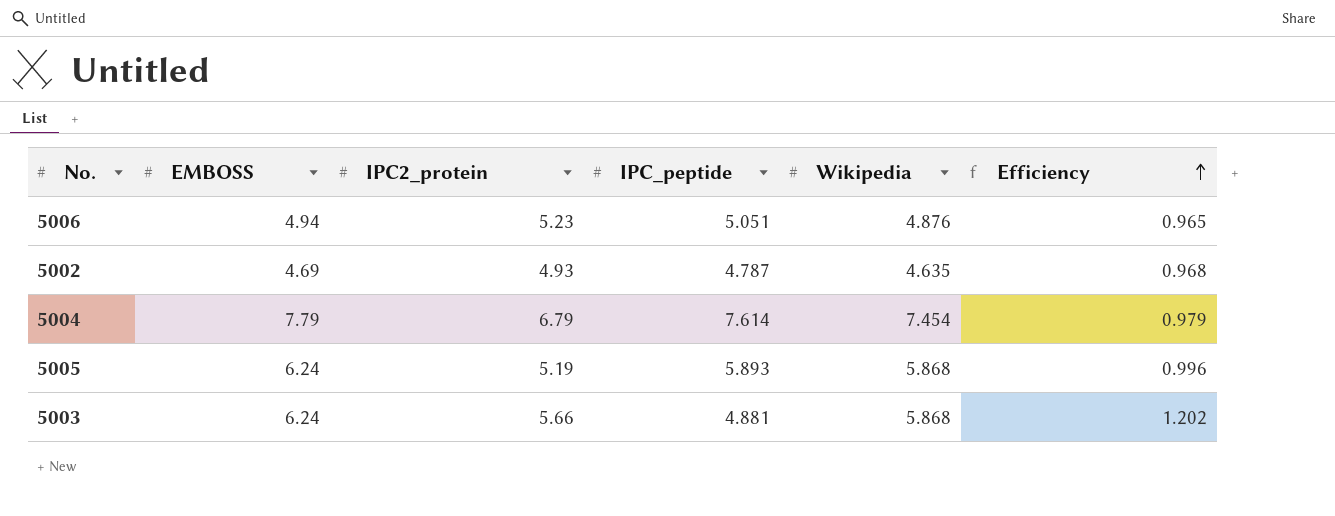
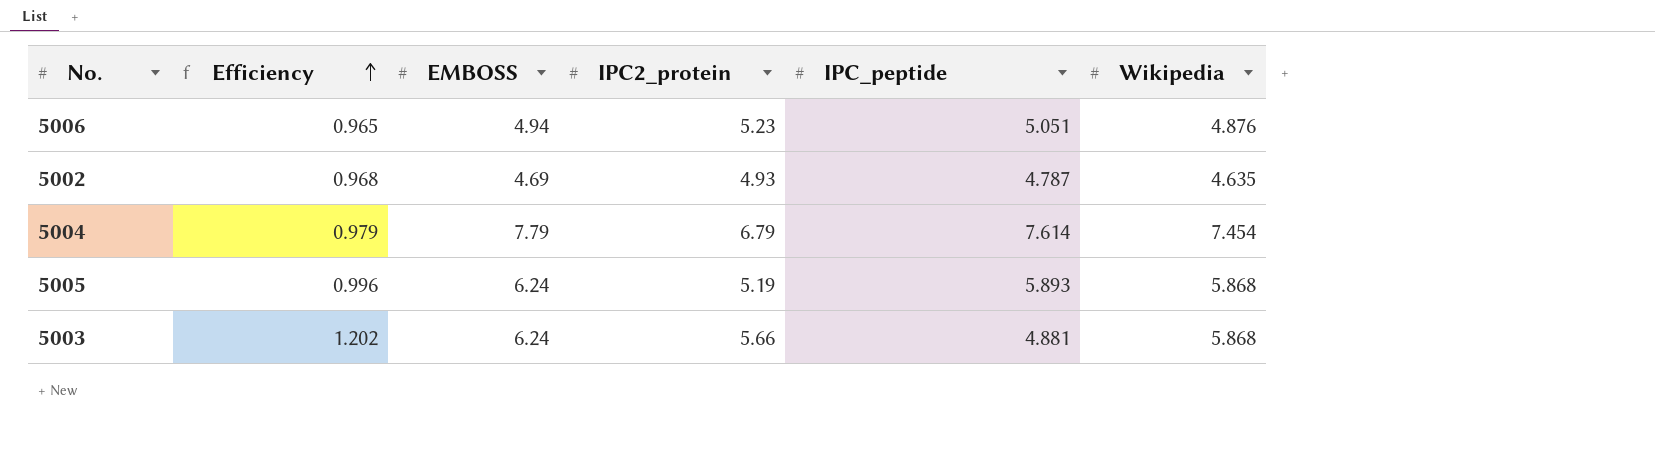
column Efficiency | position: 6 -> 2

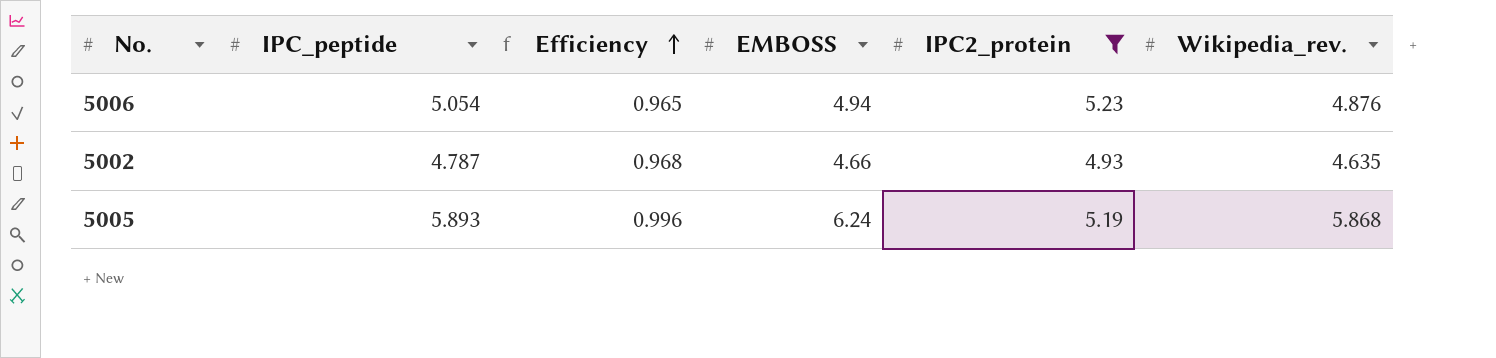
filter: none -> IPC2_protein <= 5.23
column IPC_peptide | position: 5 -> 2
column name: Wikipedia -> Wikipedia_rev.
5006 | IPC_peptide: 5.051 -> 5.054
5002 | EMBOSS: 4.69 -> 4.66

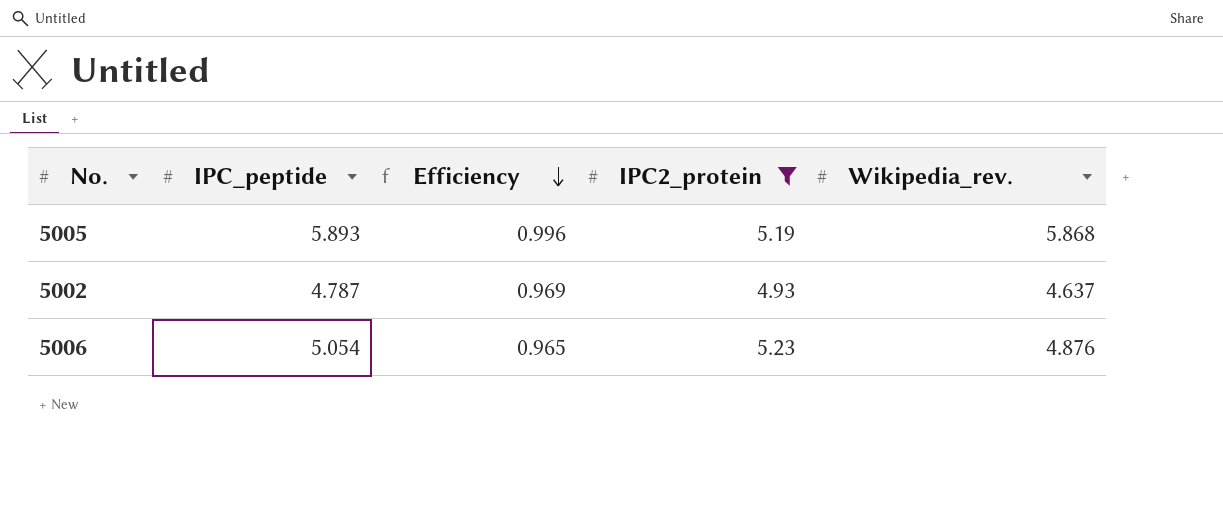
row order: Efficiency ascending -> Efficiency descending
column EMBOSS | position: 4 -> none
5002 | Efficiency: 0.968 -> 0.969
5002 | Wikipedia_rev.: 4.635 -> 4.637

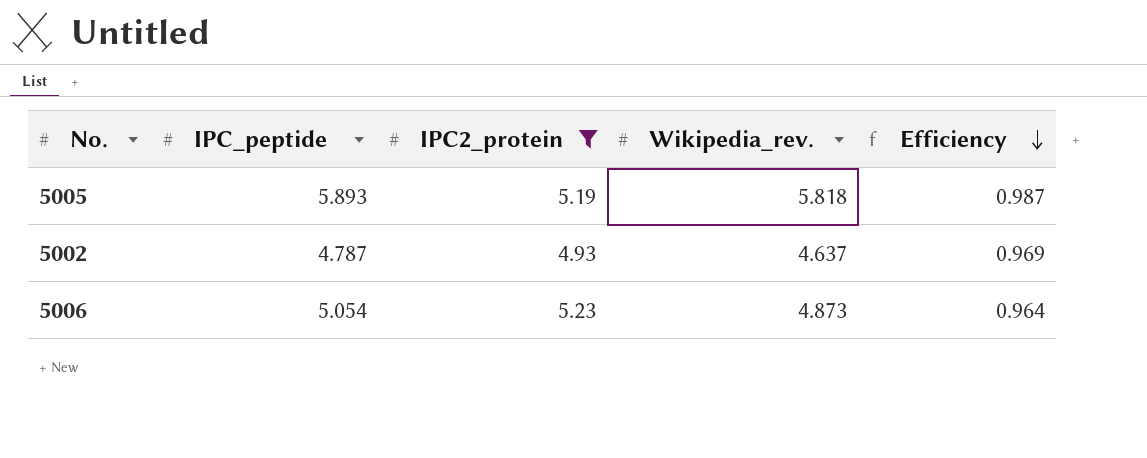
column Efficiency | position: 3 -> 5
5005 | Wikipedia_rev.: 5.868 -> 5.818
5005 | Efficiency: 0.996 -> 0.987
5006 | Wikipedia_rev.: 4.876 -> 4.873
5006 | Efficiency: 0.965 -> 0.964

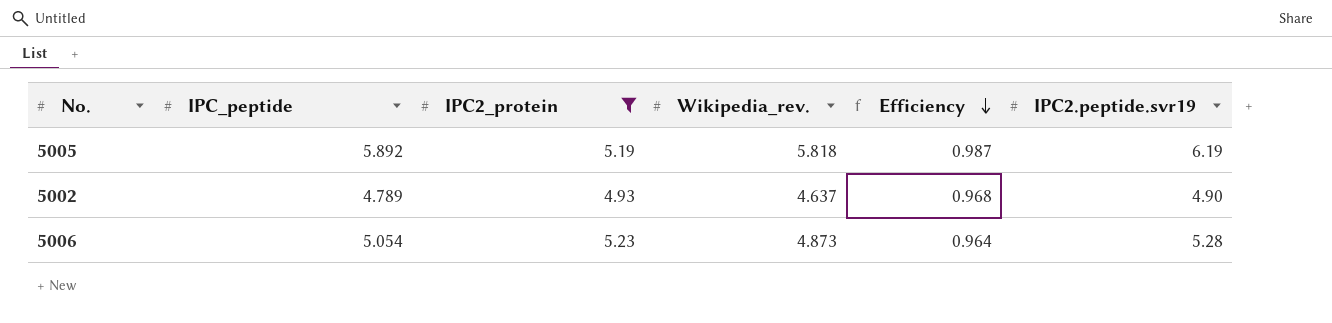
column IPC2.peptide.svr19 | position: none -> 6
5005 | IPC_peptide: 5.893 -> 5.892
5002 | IPC_peptide: 4.787 -> 4.789
5002 | Efficiency: 0.969 -> 0.968

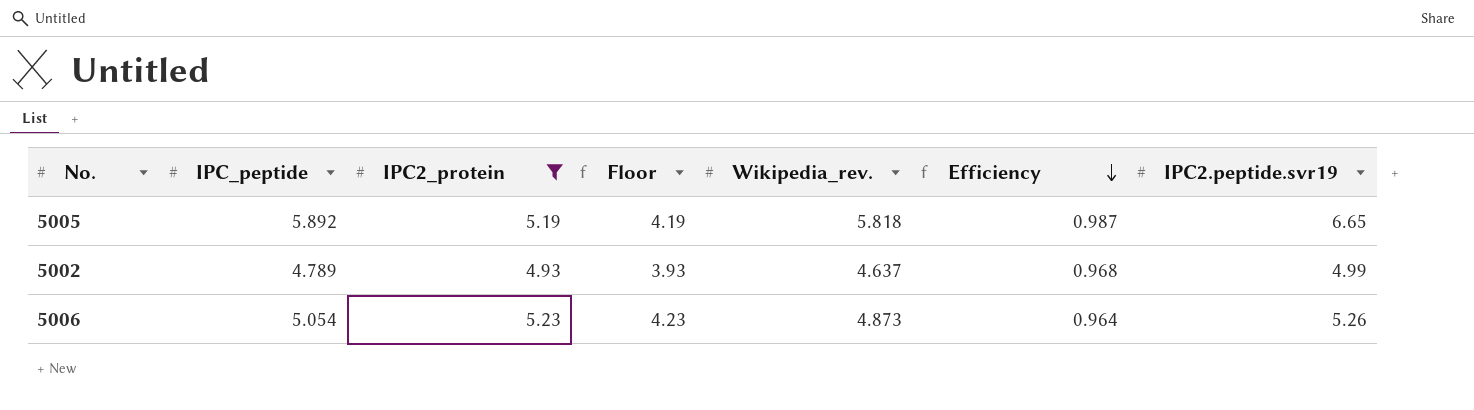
column Floor | formula: none -> [IPC2_protein] - 1
5005 | IPC2.peptide.svr19: 6.19 -> 6.65
5002 | IPC2.peptide.svr19: 4.90 -> 4.99
5006 | IPC2.peptide.svr19: 5.28 -> 5.26

